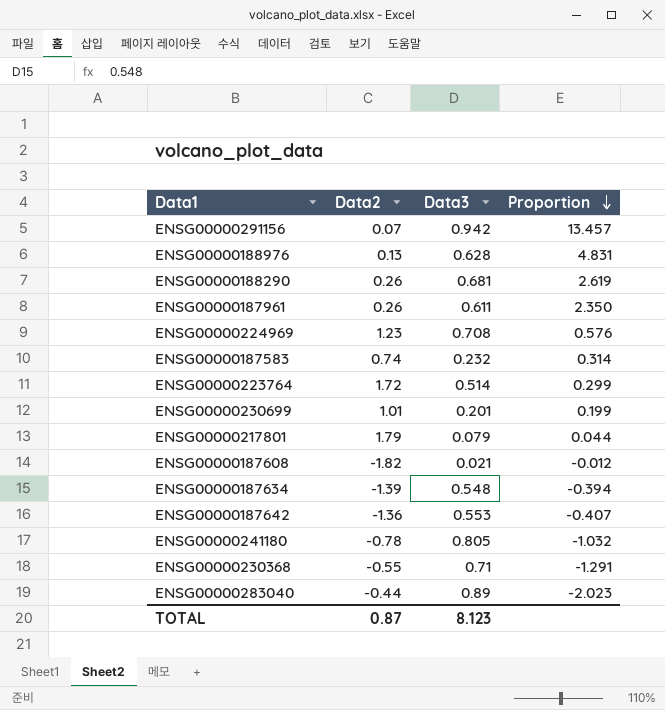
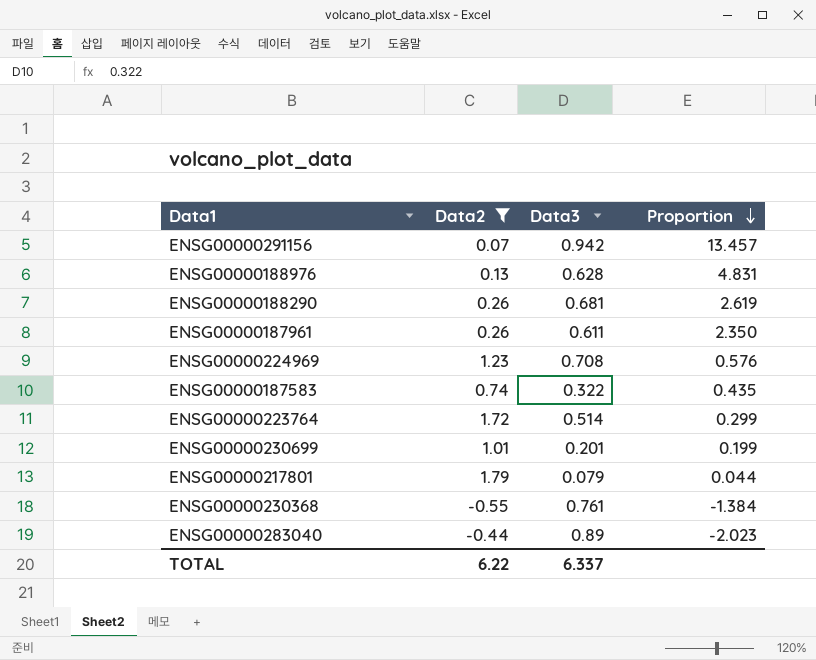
filter: none -> Data2 >= -0.55
ENSG00000187583 | Data3: 0.232 -> 0.322
ENSG00000187583 | Proportion: 0.314 -> 0.435
ENSG00000230368 | Data3: 0.71 -> 0.761
ENSG00000230368 | Proportion: -1.291 -> -1.384
TOTAL | Data2: 0.87 -> 6.22
TOTAL | Data3: 8.123 -> 6.337

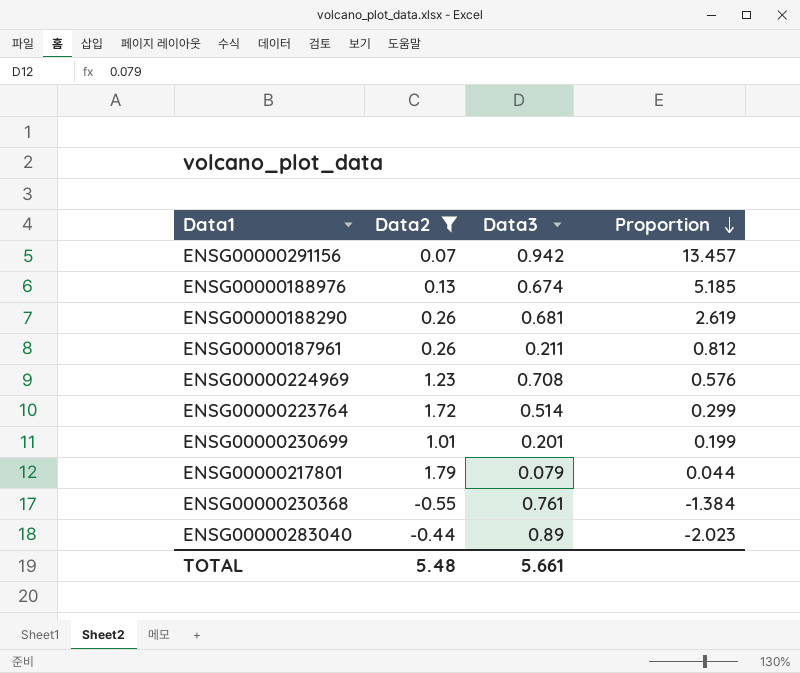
row ENSG00000187583: 0.74 | 0.322 | 0.435 -> none
ENSG00000188976 | Data3: 0.628 -> 0.674
ENSG00000188976 | Proportion: 4.831 -> 5.185
ENSG00000187961 | Data3: 0.611 -> 0.211
ENSG00000187961 | Proportion: 2.350 -> 0.812
TOTAL | Data2: 6.22 -> 5.48
TOTAL | Data3: 6.337 -> 5.661

